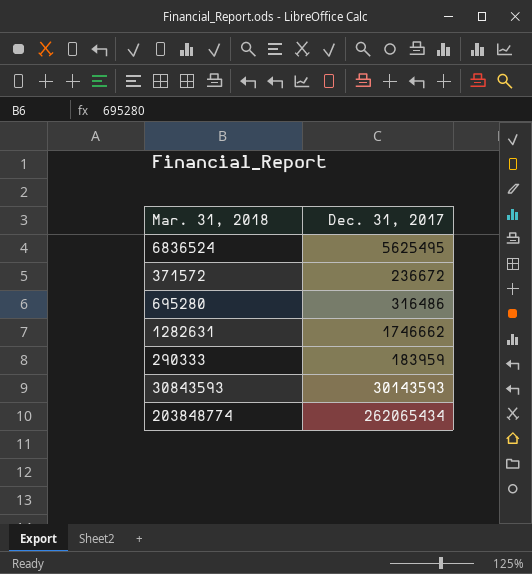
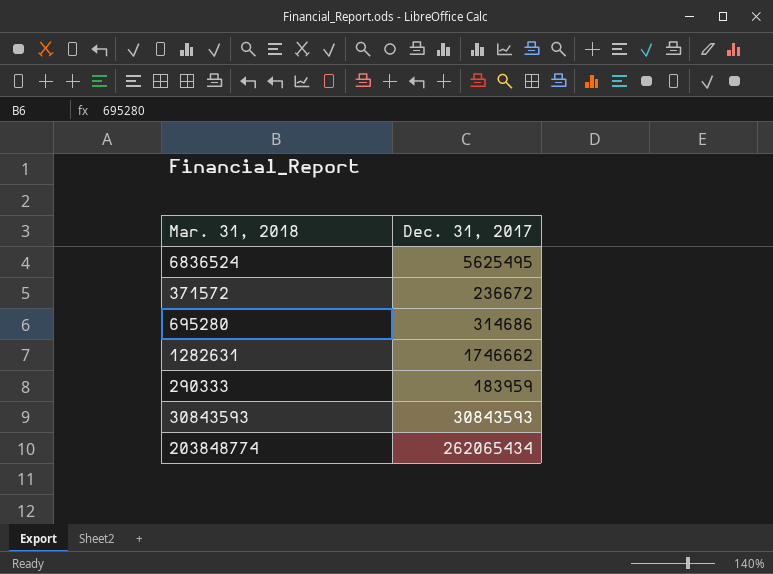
695280 | Dec. 31, 2017: 316486 -> 314686
30843593 | Dec. 31, 2017: 30143593 -> 30843593

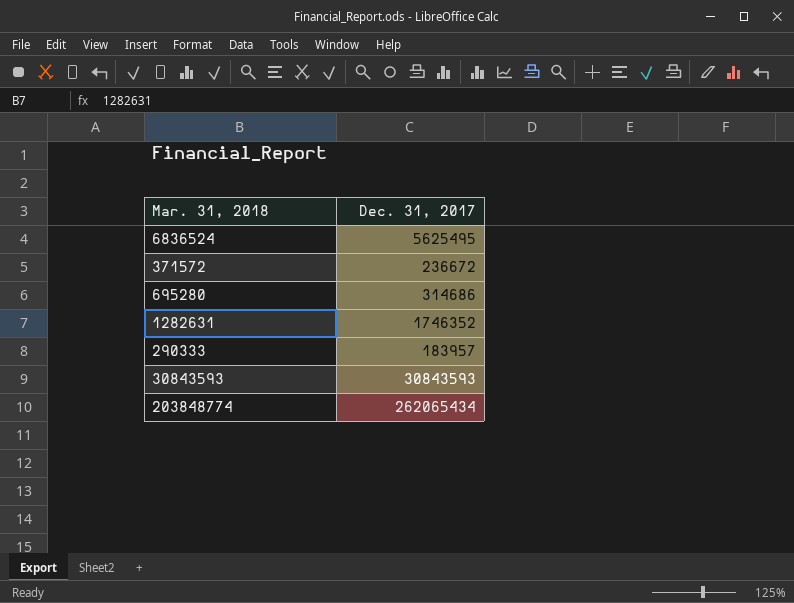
1282631 | Dec. 31, 2017: 1746662 -> 1746352
290333 | Dec. 31, 2017: 183959 -> 183957

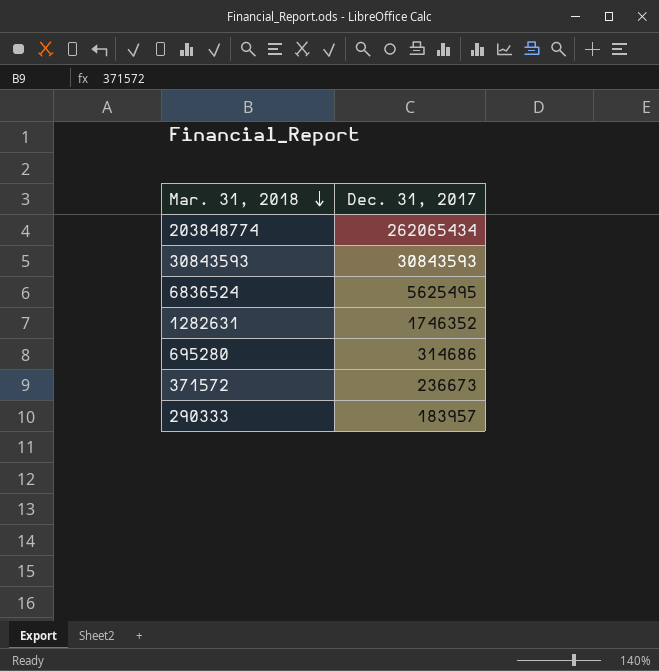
row order: none -> Mar. 31, 2018 descending
371572 | Dec. 31, 2017: 236672 -> 236673

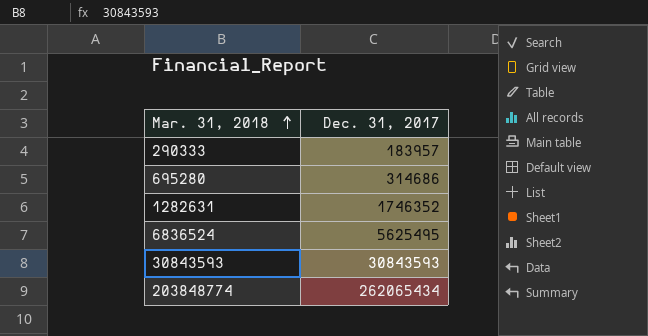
row order: Mar. 31, 2018 descending -> Mar. 31, 2018 ascending
row 371572: 236673 -> none

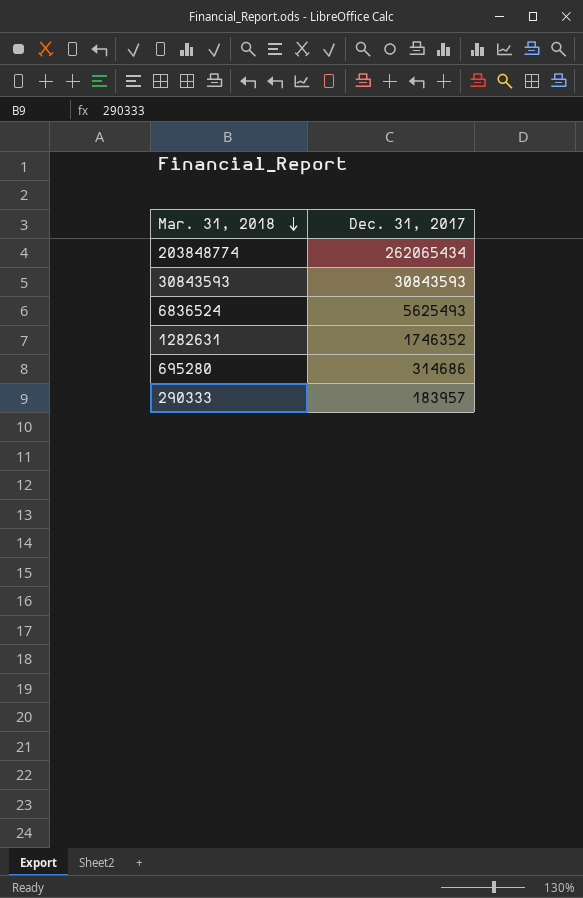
row order: Mar. 31, 2018 ascending -> Mar. 31, 2018 descending
6836524 | Dec. 31, 2017: 5625495 -> 5625493

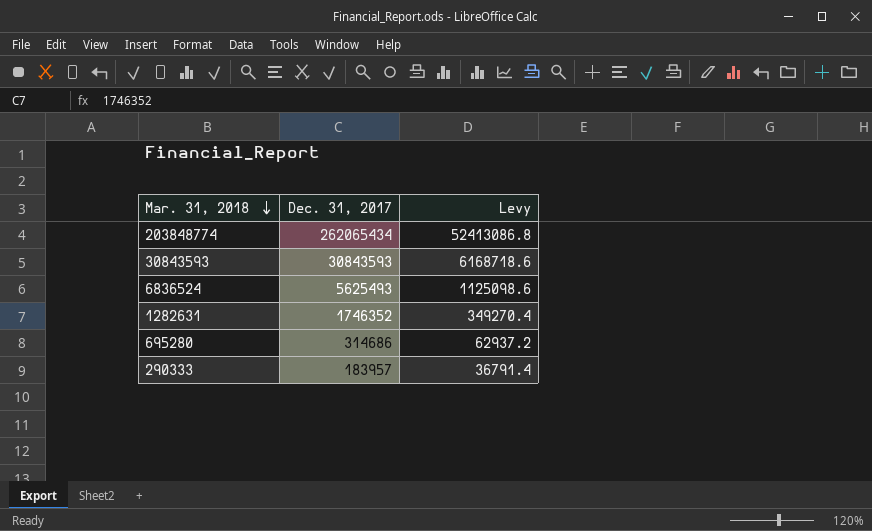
column Levy | formula: none -> [Dec. 31, 2017] * 0.2

